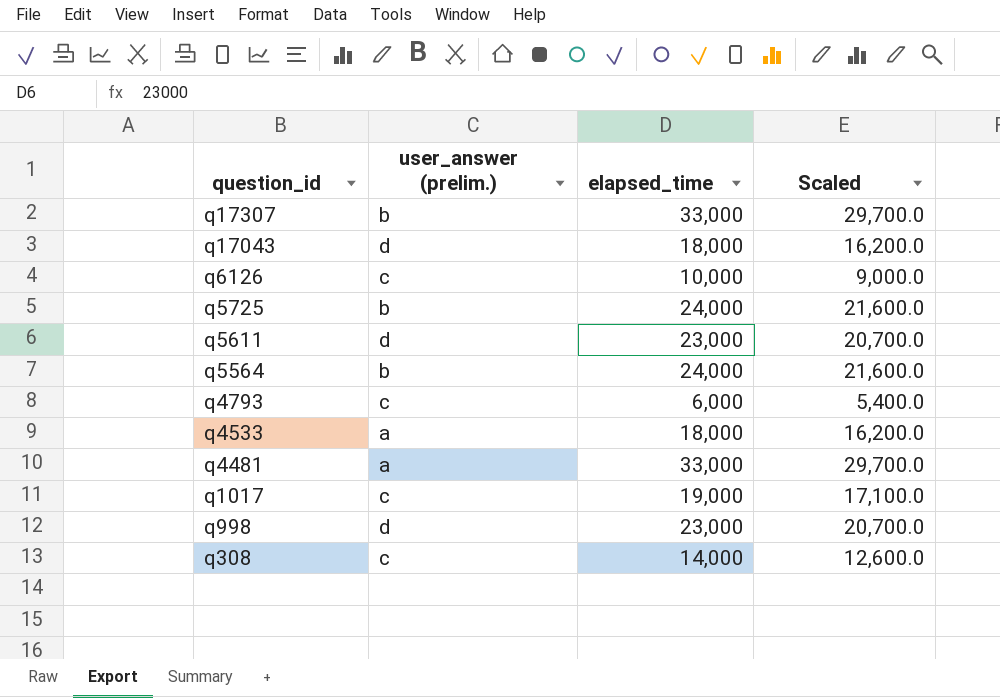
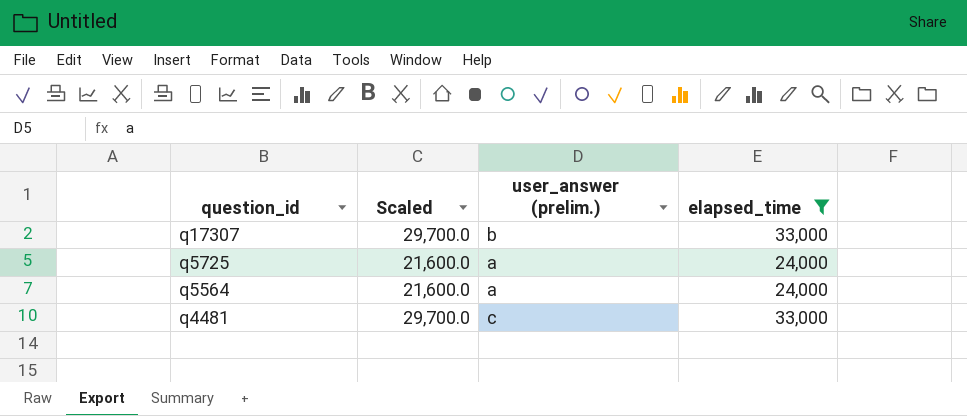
filter: none -> elapsed_time >= 24,000
column Scaled | position: 4 -> 2
q5725 | user_answer (prelim.): b -> a
q5564 | user_answer (prelim.): b -> a
q4481 | user_answer (prelim.): a -> c

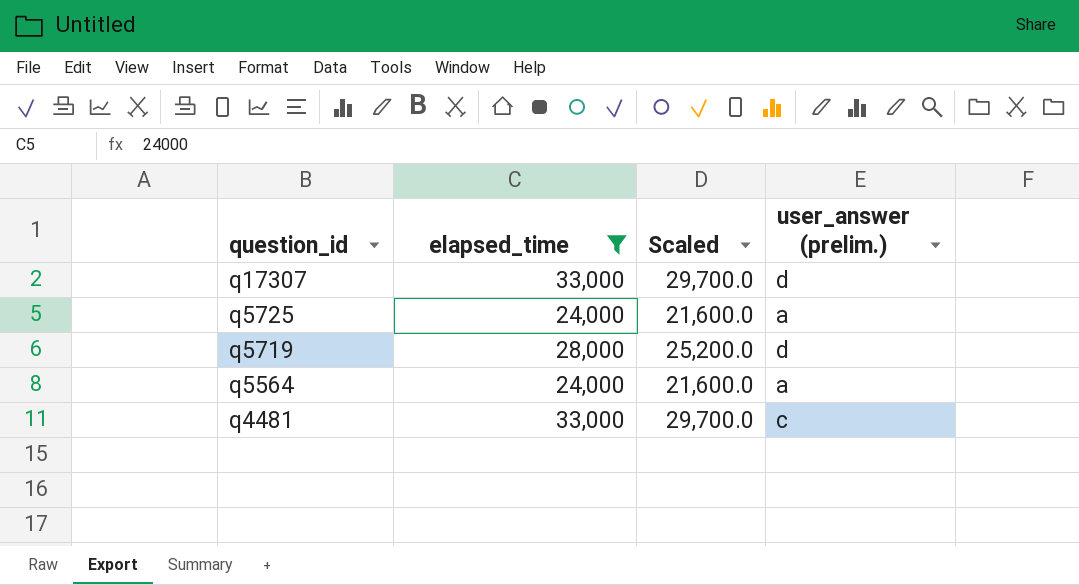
column elapsed_time | position: 4 -> 2
q17307 | user_answer (prelim.): b -> d
row q5719: none -> 28,000 | 25,200.0 | d

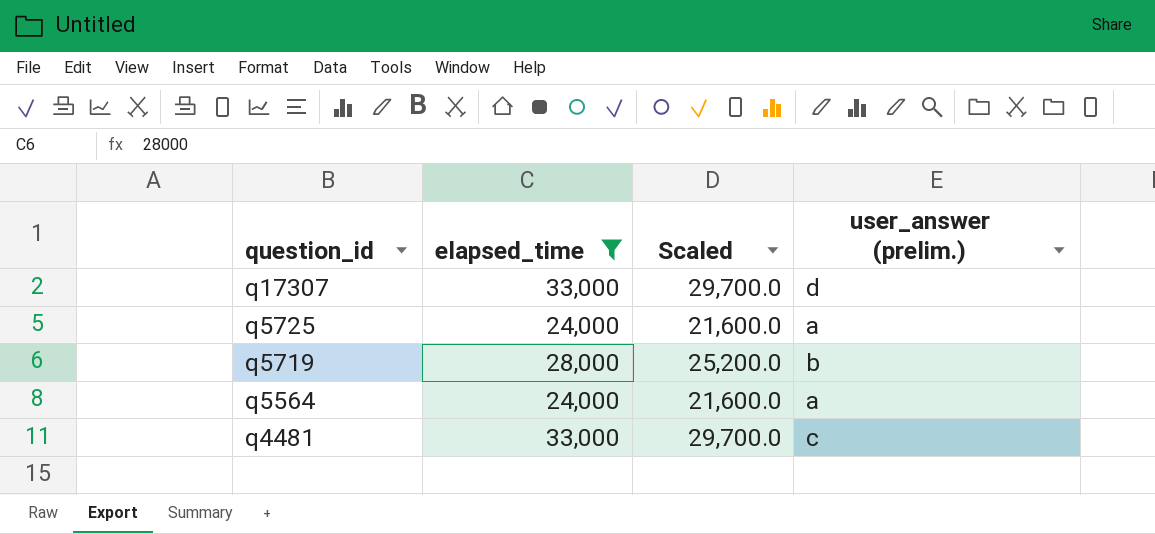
q5719 | user_answer (prelim.): d -> b

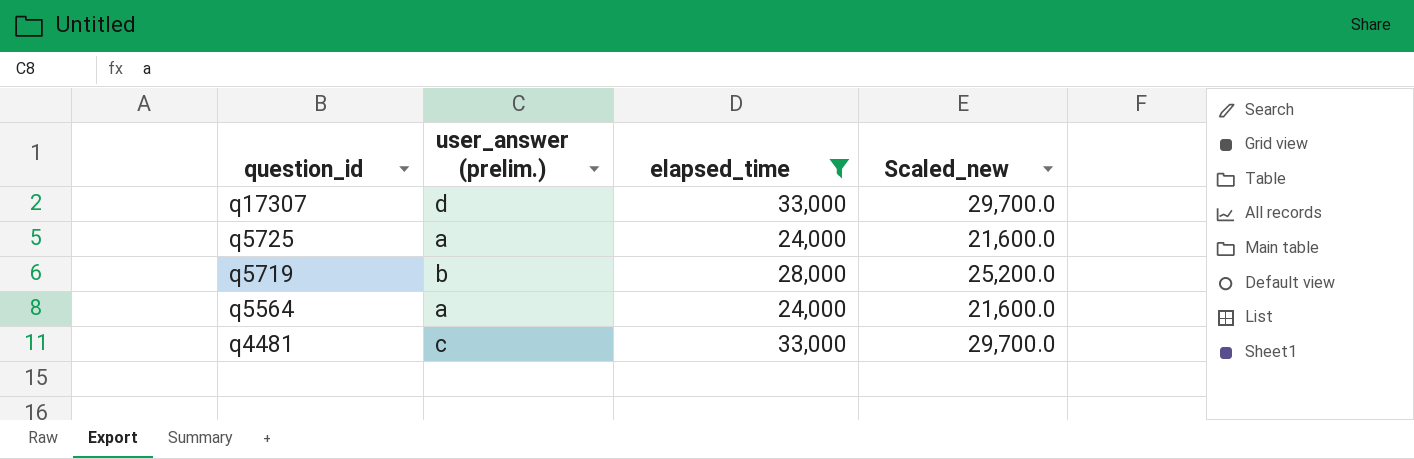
column user_answer (prelim.) | position: 4 -> 2
column name: Scaled -> Scaled_new

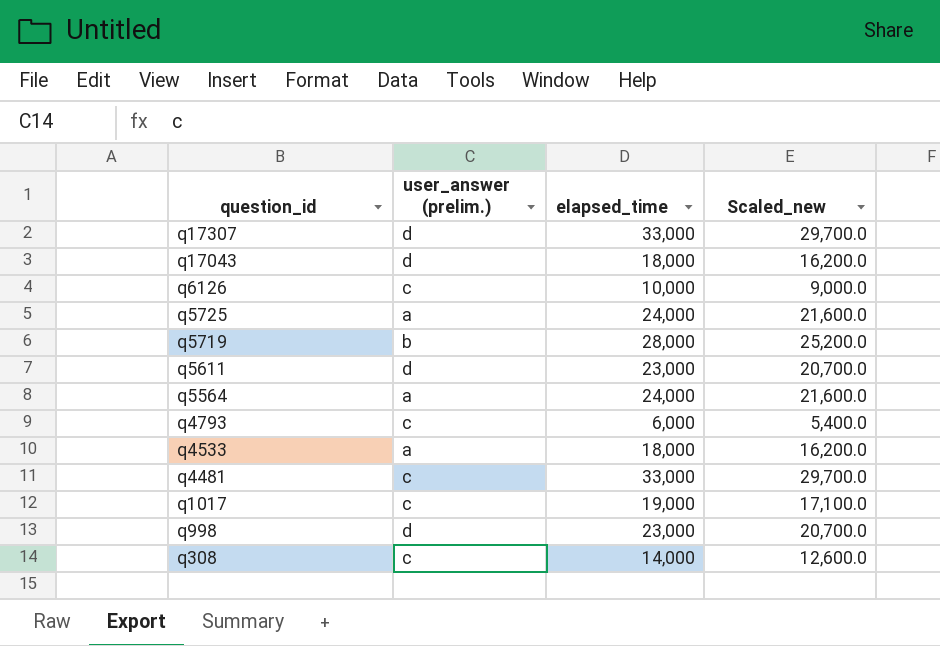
filter: elapsed_time >= 24,000 -> none

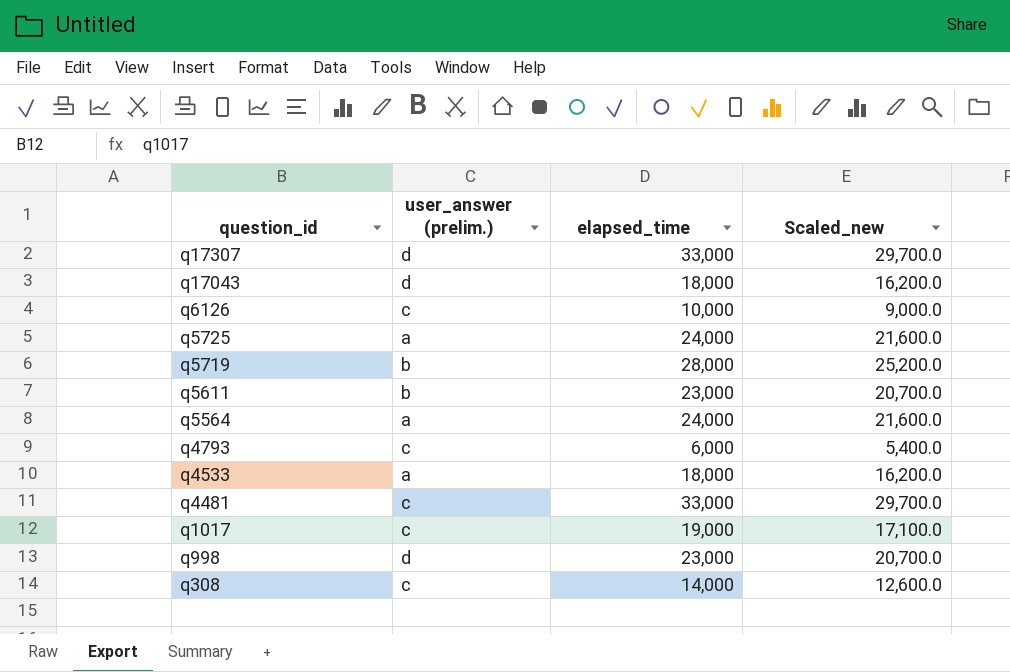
q5611 | user_answer (prelim.): d -> b

